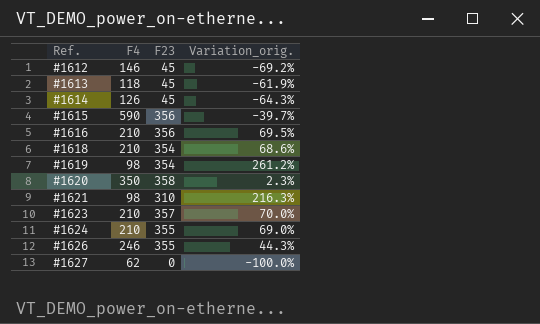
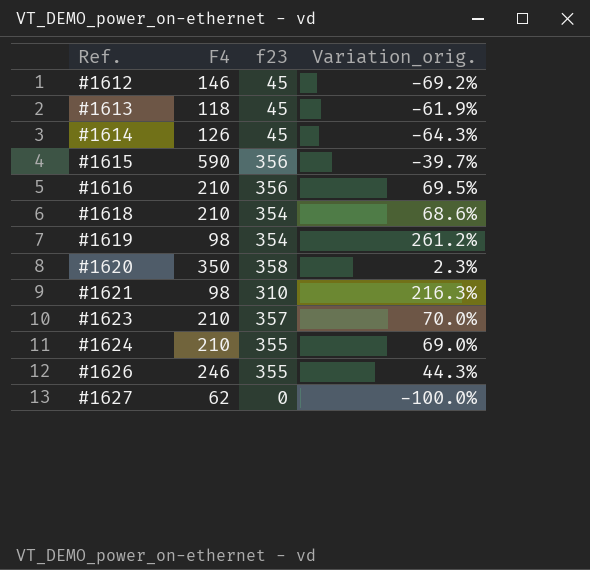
column name: F23 -> f23

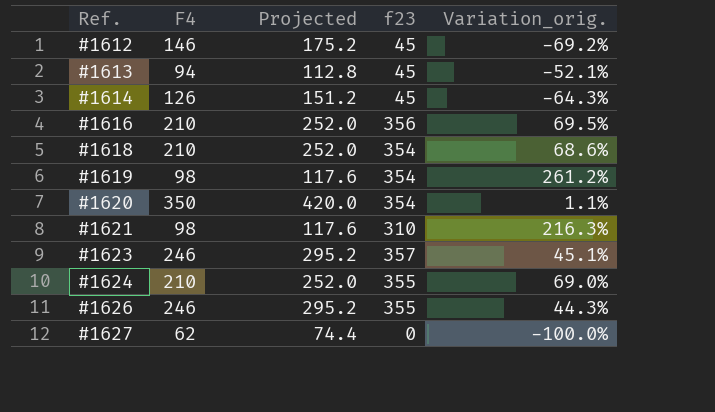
column Projected | formula: none -> [F4] * 1.2
row #1615: 590 | 356 | -39.7% -> none
#1613 | F4: 118 -> 94
#1613 | Variation_orig.: -61.9% -> -52.1%
#1620 | f23: 358 -> 354
#1620 | Variation_orig.: 2.3% -> 1.1%
#1623 | F4: 210 -> 246
#1623 | Variation_orig.: 70.0% -> 45.1%

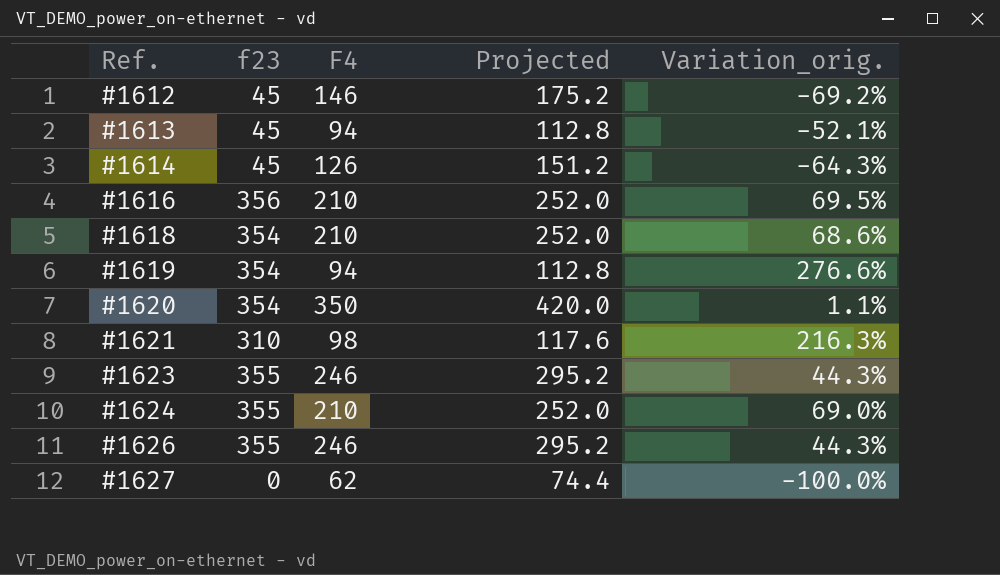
column f23 | position: 4 -> 2
#1619 | F4: 98 -> 94
#1619 | Projected: 117.6 -> 112.8
#1619 | Variation_orig.: 261.2% -> 276.6%
#1623 | f23: 357 -> 355
#1623 | Variation_orig.: 45.1% -> 44.3%

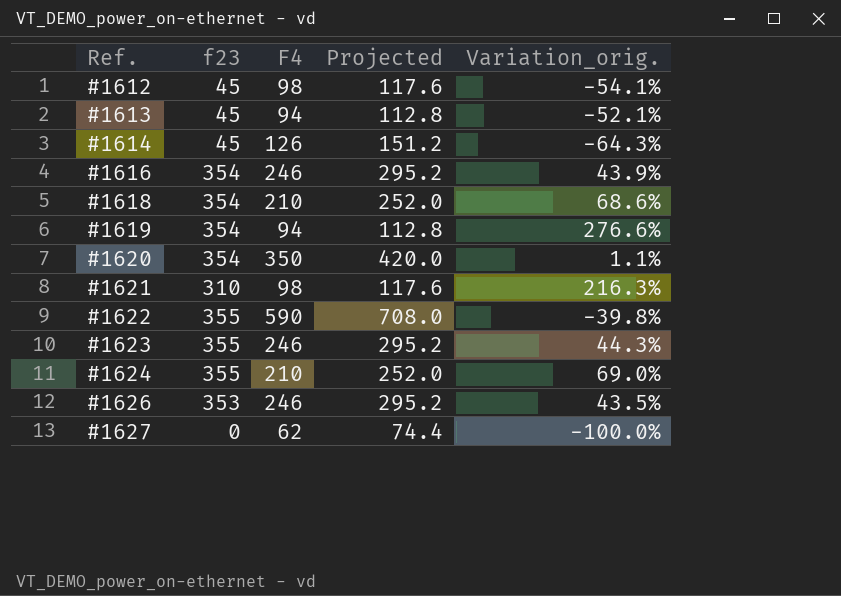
#1612 | F4: 146 -> 98
#1612 | Projected: 175.2 -> 117.6
#1612 | Variation_orig.: -69.2% -> -54.1%
#1616 | f23: 356 -> 354
#1616 | F4: 210 -> 246
#1616 | Projected: 252.0 -> 295.2
#1616 | Variation_orig.: 69.5% -> 43.9%
row #1622: none -> 355 | 590 | 708.0 | -39.8%
#1626 | f23: 355 -> 353
#1626 | Variation_orig.: 44.3% -> 43.5%

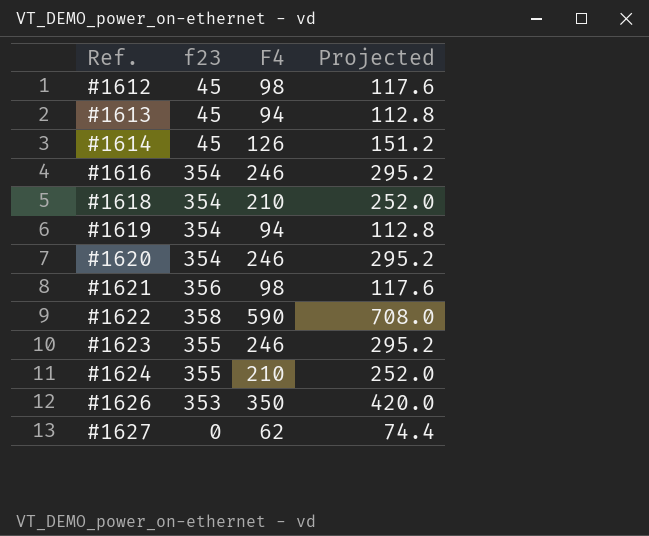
column Variation_orig. | formula: ([f23] - [F4]) / [F4] -> none
#1620 | F4: 350 -> 246
#1620 | Projected: 420.0 -> 295.2
#1621 | f23: 310 -> 356
#1622 | f23: 355 -> 358
#1626 | F4: 246 -> 350
#1626 | Projected: 295.2 -> 420.0

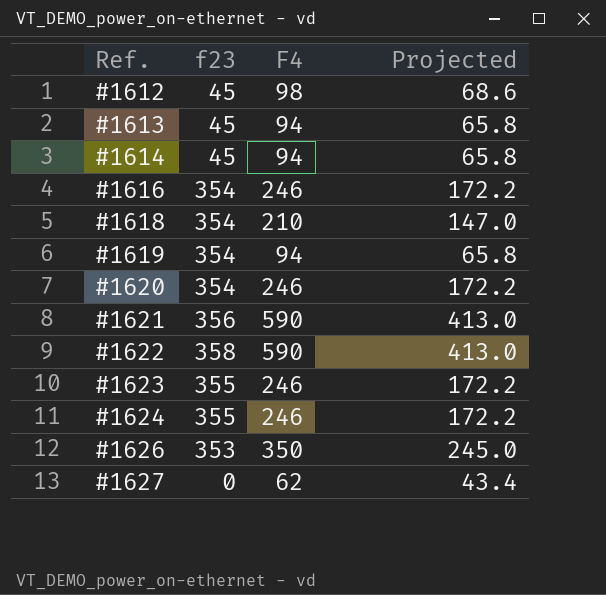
column Projected | formula: [F4] * 1.2 -> [F4] * 0.7
#1614 | F4: 126 -> 94
#1621 | F4: 98 -> 590
#1624 | F4: 210 -> 246

